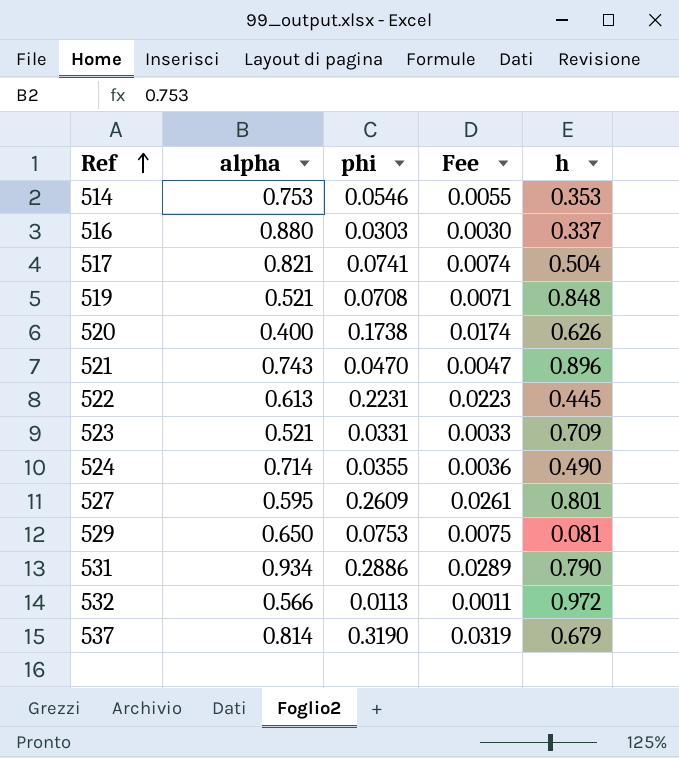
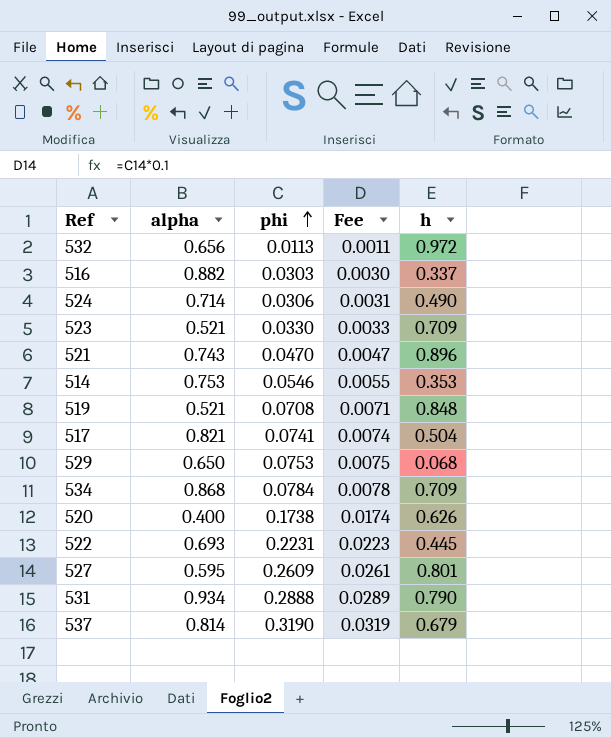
row order: Ref ascending -> phi ascending
532 | alpha: 0.566 -> 0.656
516 | alpha: 0.880 -> 0.882
524 | phi: 0.0355 -> 0.0306
524 | Fee: 0.0036 -> 0.0031
523 | phi: 0.0331 -> 0.0330
529 | h: 0.081 -> 0.068
row 534: none -> 0.868 | 0.0784 | 0.0078 | 0.709
522 | alpha: 0.613 -> 0.693
531 | phi: 0.2886 -> 0.2888

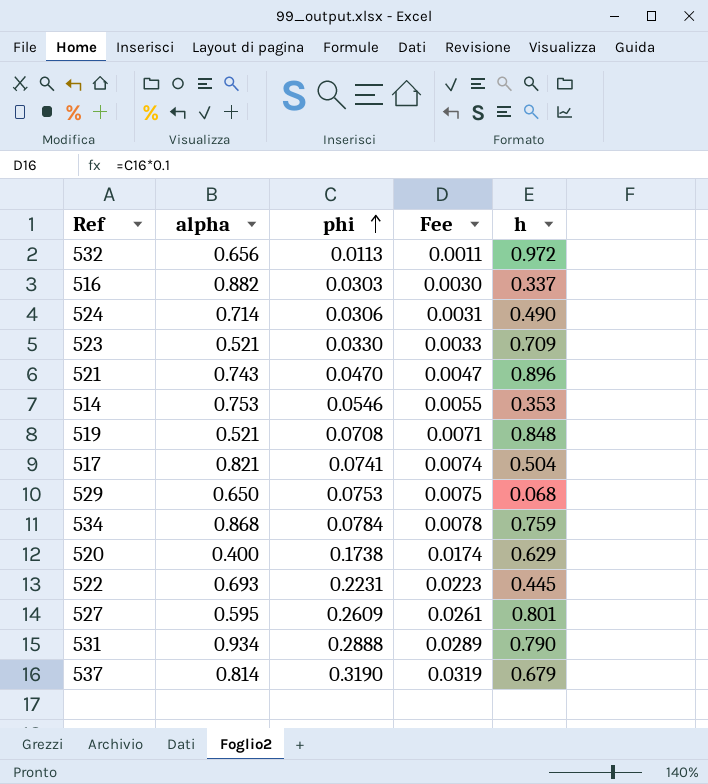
534 | h: 0.709 -> 0.759
520 | h: 0.626 -> 0.629

